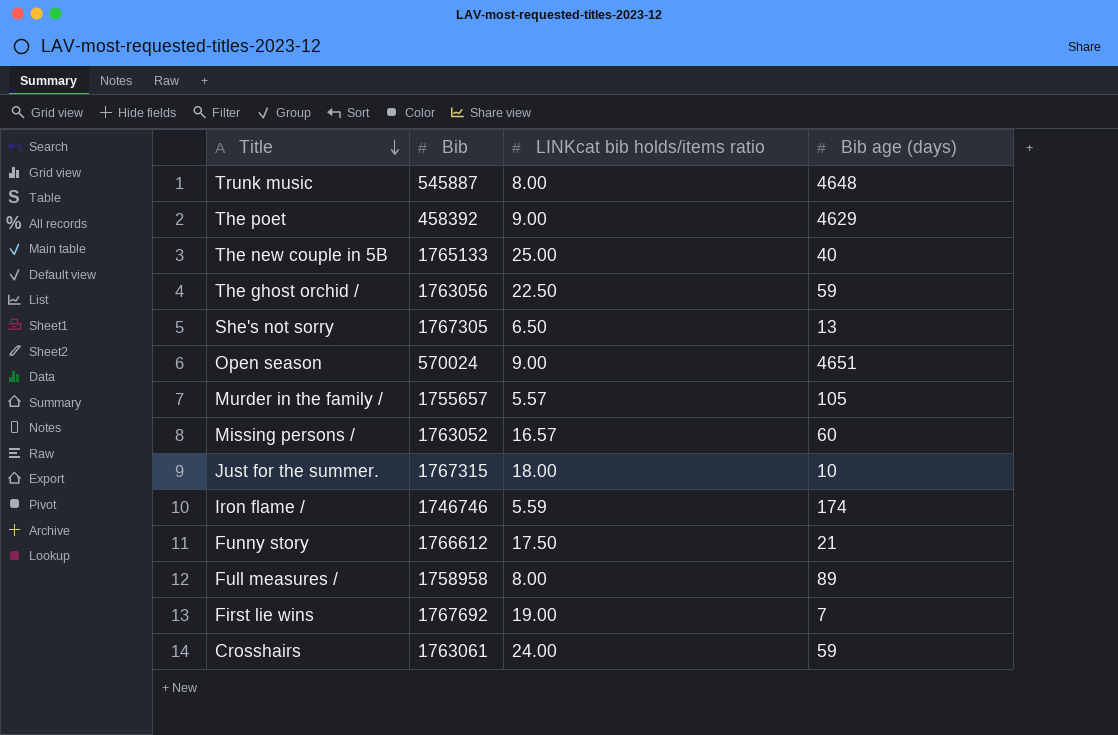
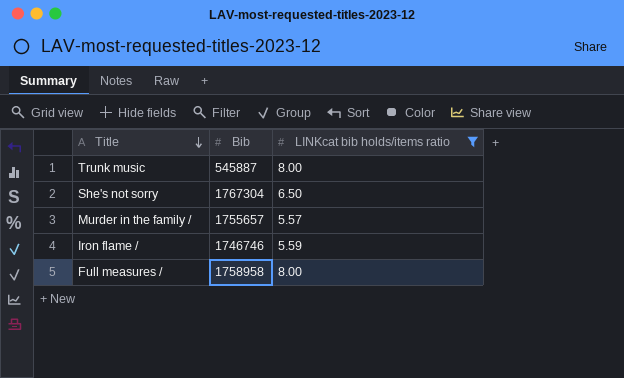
filter: none -> LINKcat bib holds/items ratio <= 8.00
column Bib age (days) | position: 4 -> none
She's not sorry | Bib: 1767305 -> 1767304

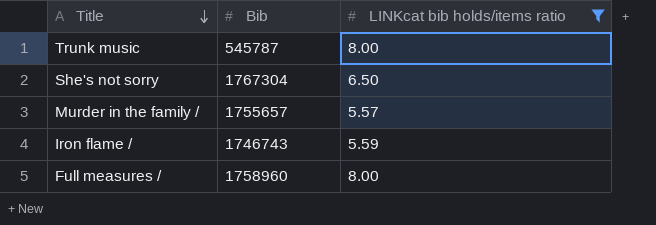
Trunk music | Bib: 545887 -> 545787
Iron flame / | Bib: 1746746 -> 1746743
Full measures / | Bib: 1758958 -> 1758960

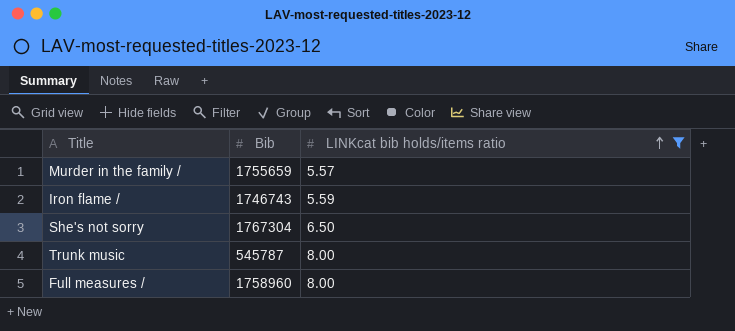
row order: Title descending -> LINKcat bib holds/items ratio ascending
Murder in the family / | Bib: 1755657 -> 1755659

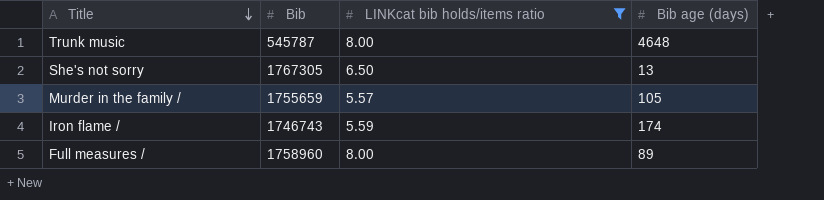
row order: LINKcat bib holds/items ratio ascending -> Title descending
column Bib age (days) | position: none -> 4
She's not sorry | Bib: 1767304 -> 1767305

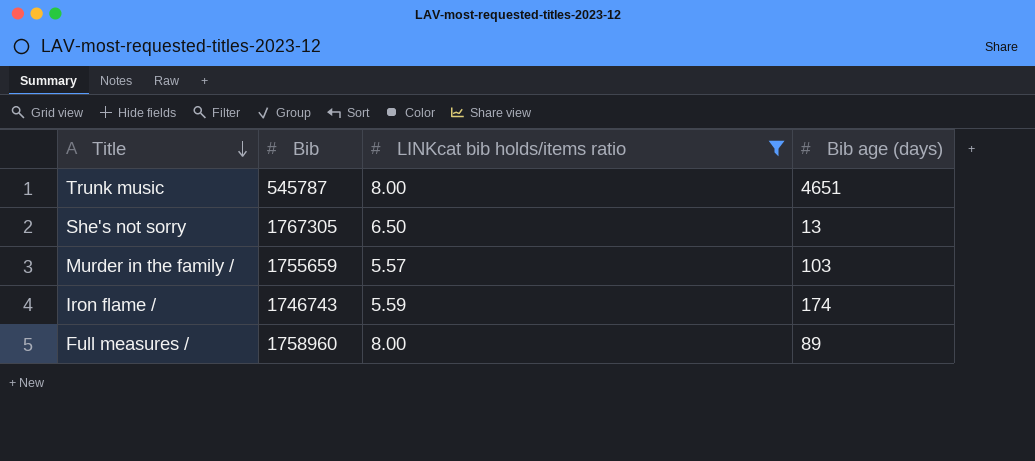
Trunk music | Bib age (days): 4648 -> 4651
Murder in the family / | Bib age (days): 105 -> 103

